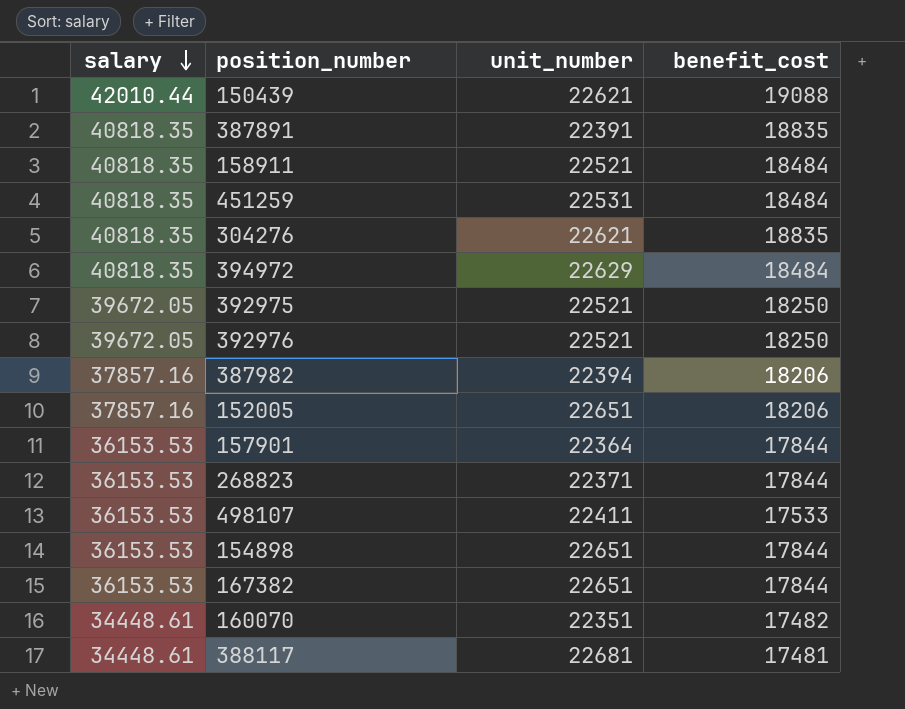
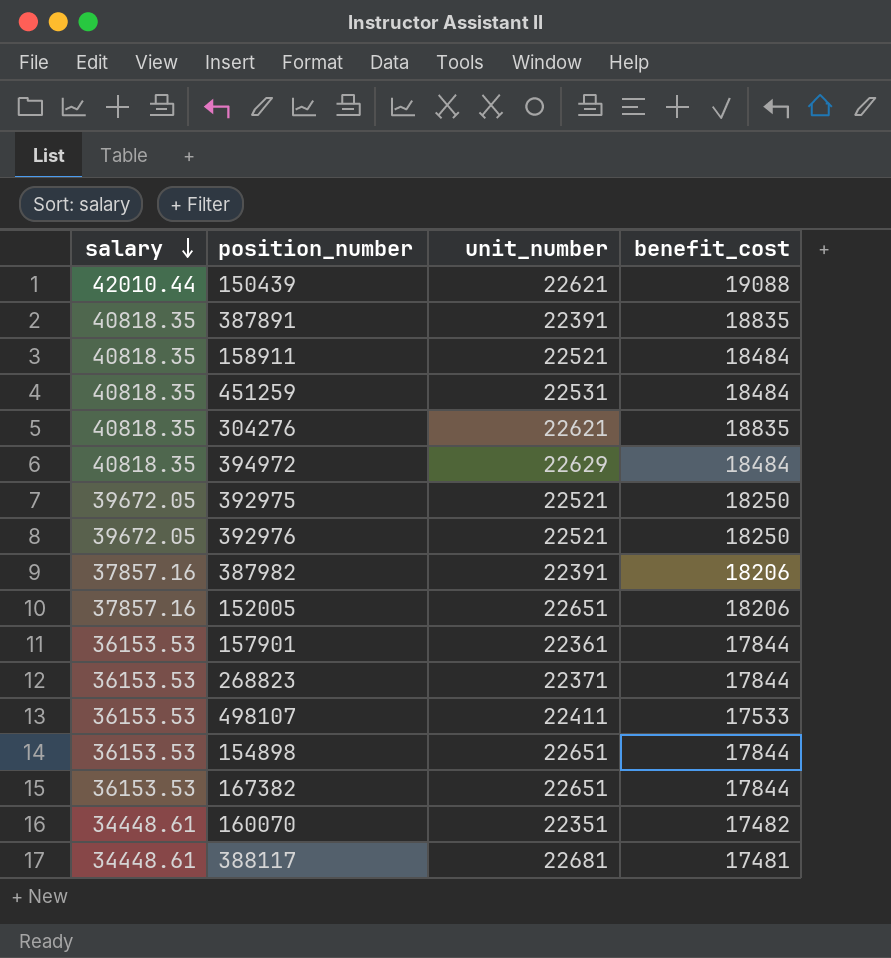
387982 | unit_number: 22394 -> 22391
157901 | unit_number: 22364 -> 22361

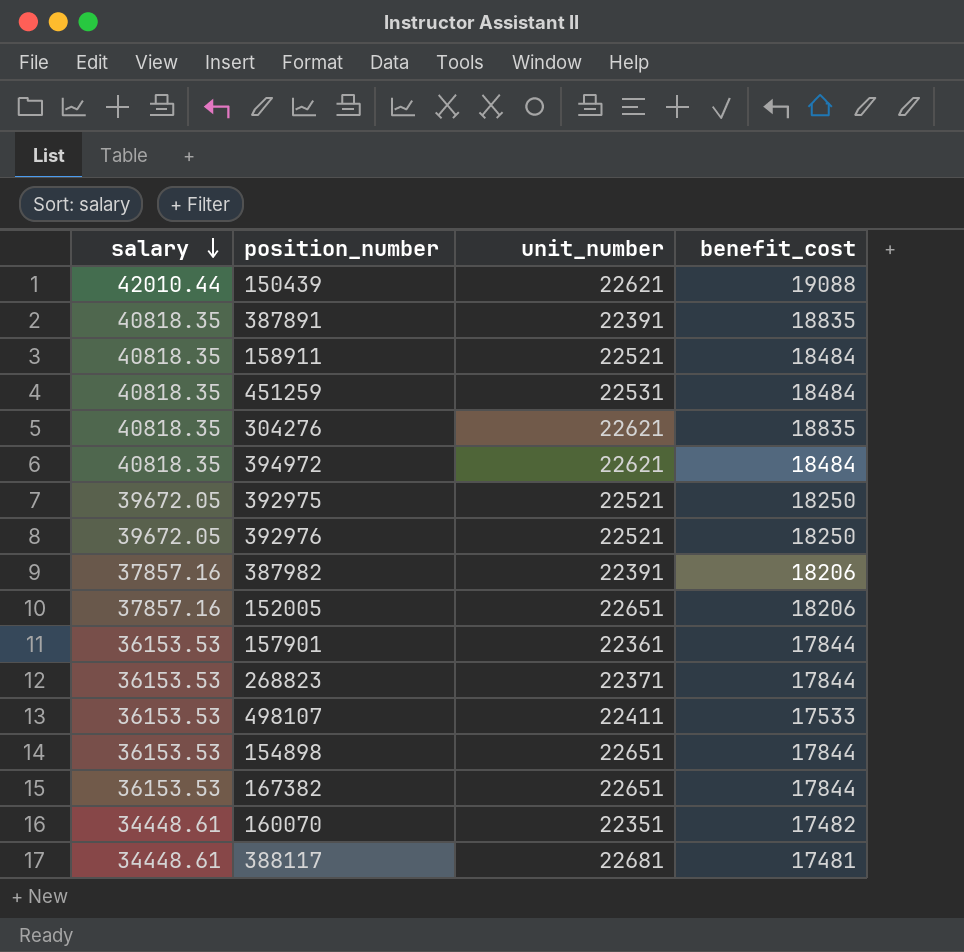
394972 | unit_number: 22629 -> 22621

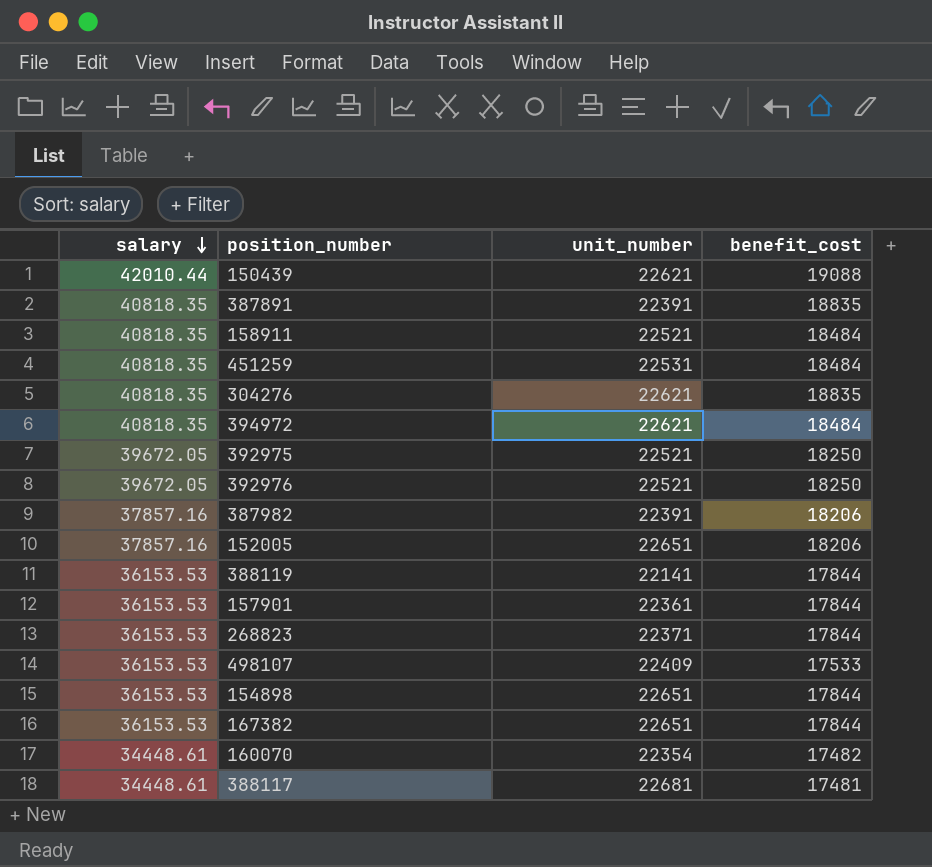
row 388119: none -> 36153.53 | 22141 | 17844
498107 | unit_number: 22411 -> 22409
160070 | unit_number: 22351 -> 22354

